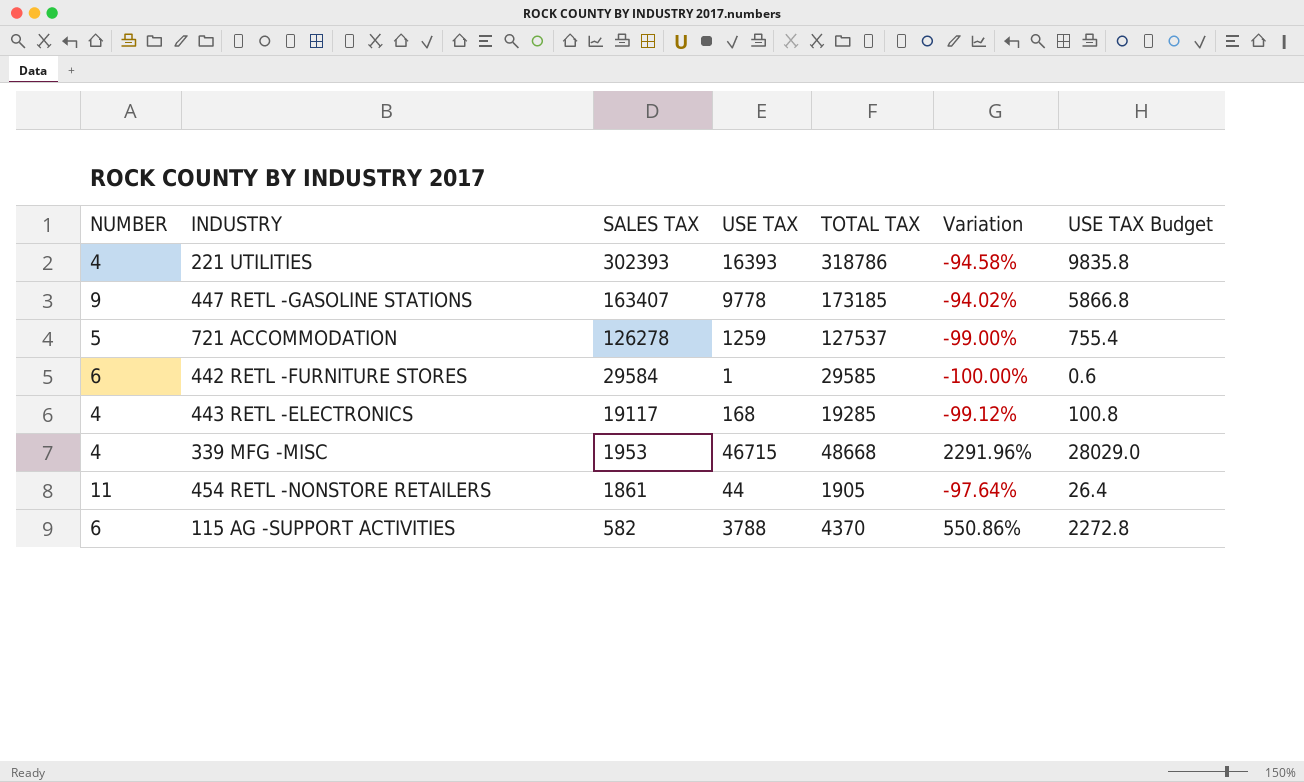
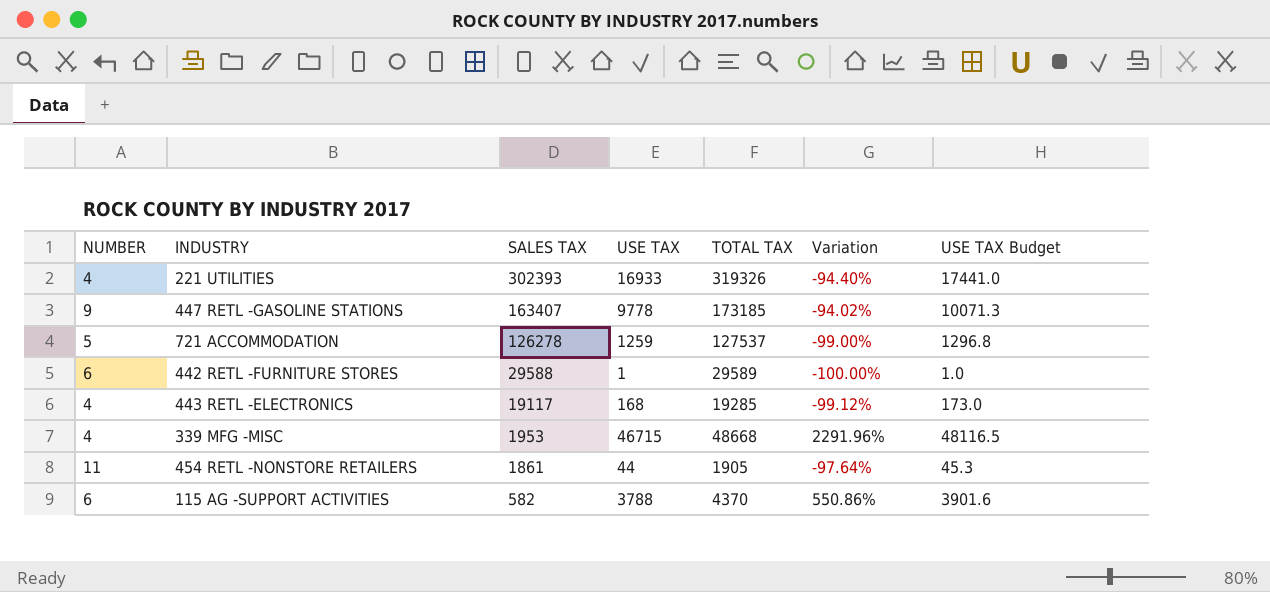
column USE TAX Budget | formula: [USE TAX] * 0.6 -> [USE TAX] * 1.03
221 UTILITIES | USE TAX: 16393 -> 16933
221 UTILITIES | TOTAL TAX: 318786 -> 319326
221 UTILITIES | Variation: -94.58% -> -94.40%
442 RETL -FURNITURE STORES | SALES TAX: 29584 -> 29588
442 RETL -FURNITURE STORES | TOTAL TAX: 29585 -> 29589

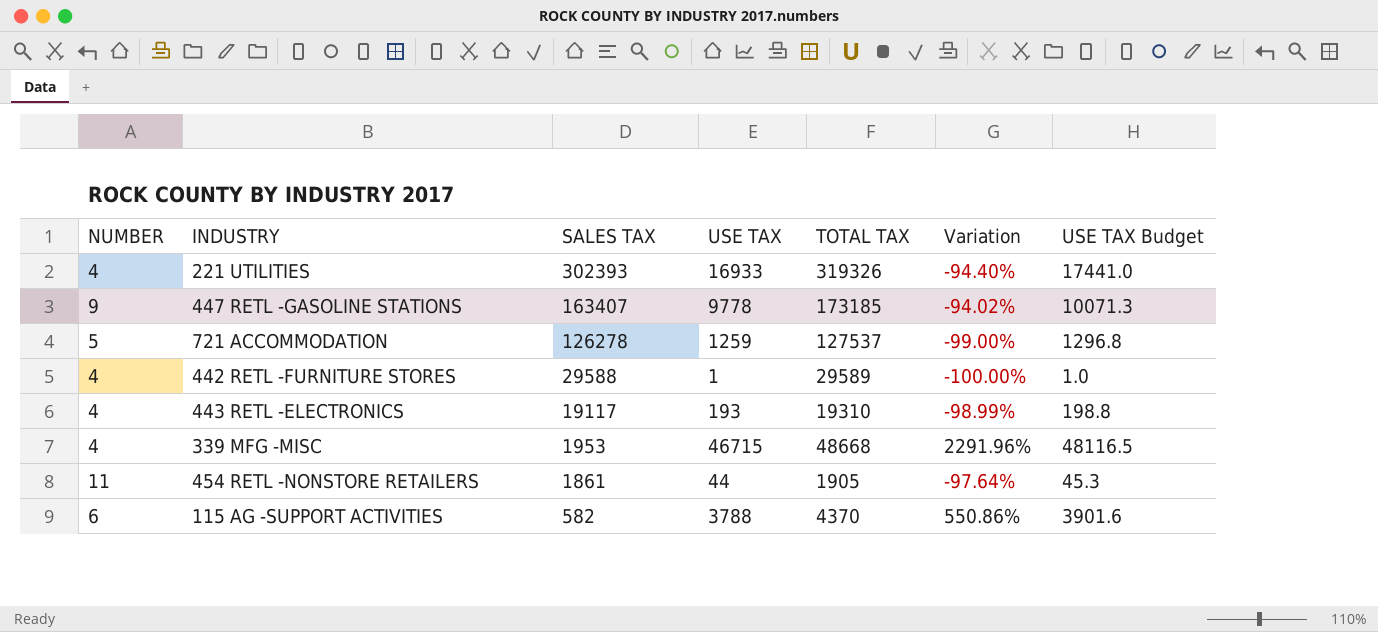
442 RETL -FURNITURE STORES | NUMBER: 6 -> 4
443 RETL -ELECTRONICS | USE TAX: 168 -> 193
443 RETL -ELECTRONICS | TOTAL TAX: 19285 -> 19310
443 RETL -ELECTRONICS | Variation: -99.12% -> -98.99%
443 RETL -ELECTRONICS | USE TAX Budget: 173.0 -> 198.8

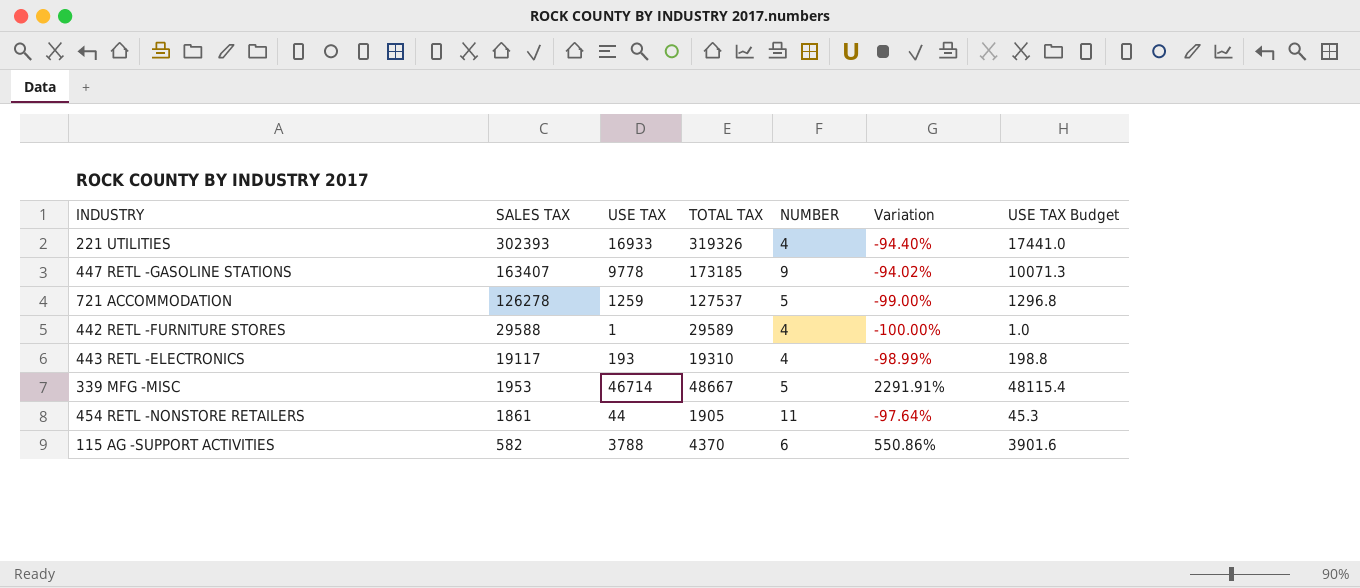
column NUMBER | position: 1 -> 5
339 MFG -MISC | USE TAX: 46715 -> 46714
339 MFG -MISC | TOTAL TAX: 48668 -> 48667
339 MFG -MISC | NUMBER: 4 -> 5
339 MFG -MISC | Variation: 2291.96% -> 2291.91%
339 MFG -MISC | USE TAX Budget: 48116.5 -> 48115.4

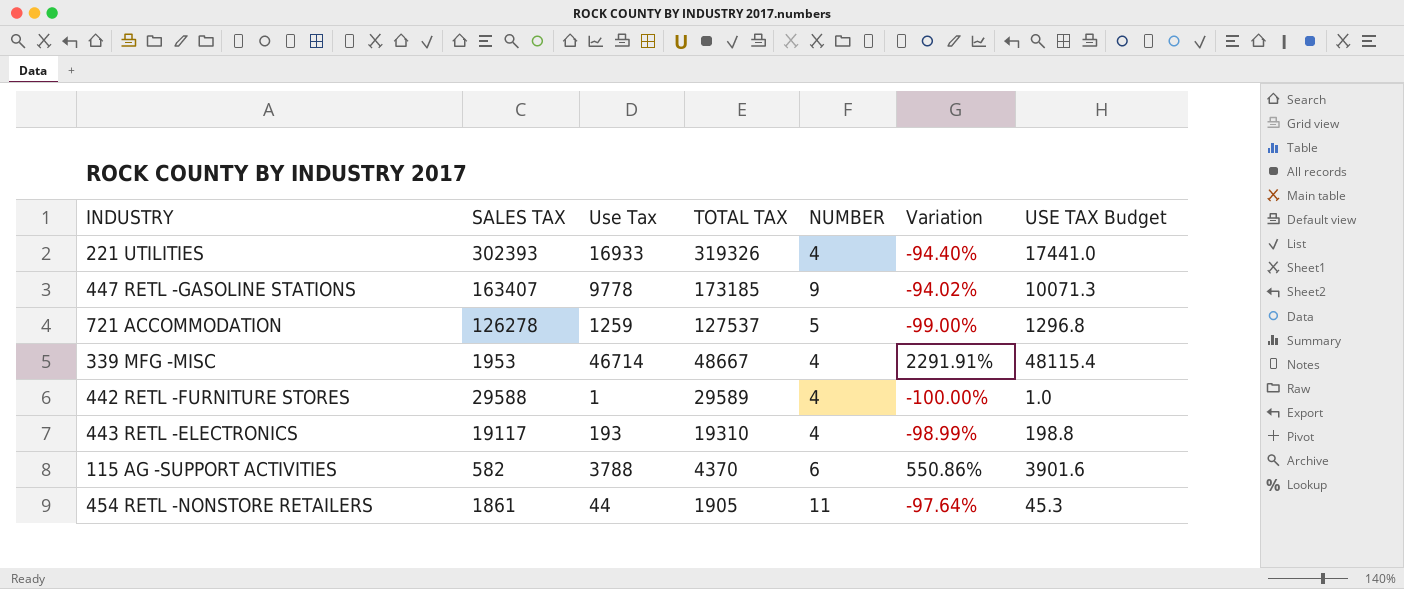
row order: SALES TAX descending -> TOTAL TAX descending
column name: USE TAX -> Use Tax
339 MFG -MISC | NUMBER: 5 -> 4

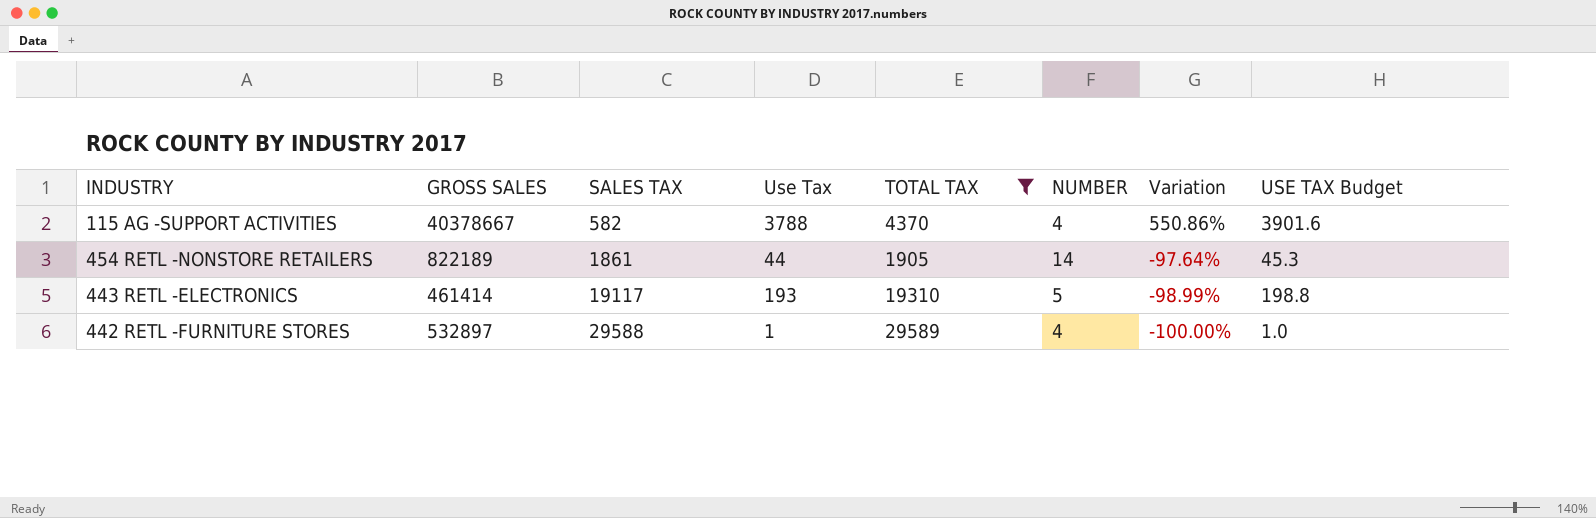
filter: none -> TOTAL TAX <= 29589
row order: TOTAL TAX descending -> SALES TAX ascending
column GROSS SALES | position: none -> 2
115 AG -SUPPORT ACTIVITIES | NUMBER: 6 -> 4
454 RETL -NONSTORE RETAILERS | NUMBER: 11 -> 14
443 RETL -ELECTRONICS | NUMBER: 4 -> 5

